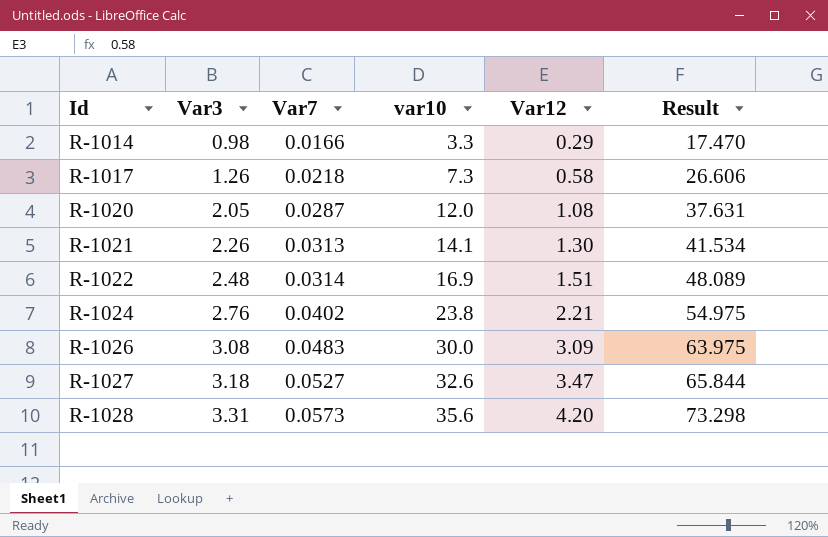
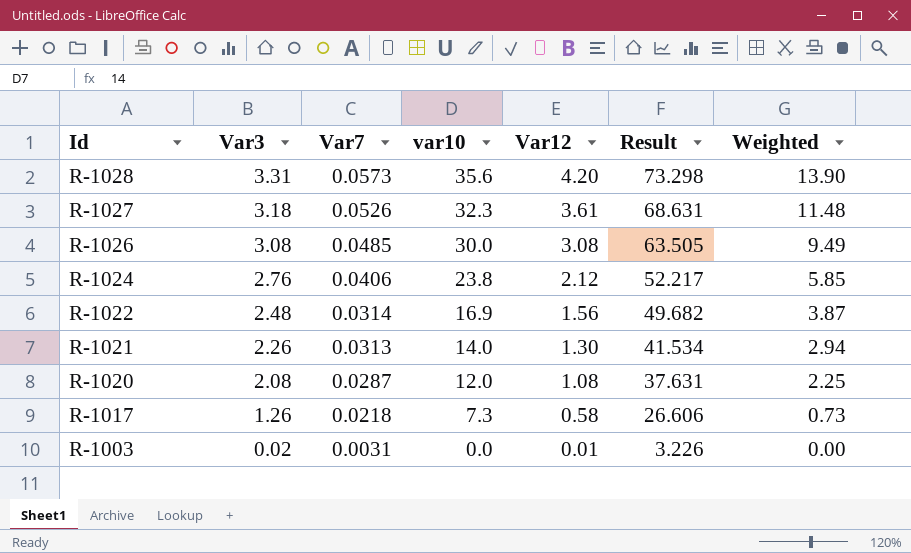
row order: Id ascending -> Id descending
column Weighted | formula: none -> [Var3] * [Var12]
row R-1014: 0.98 | 0.0166 | 3.3 | 0.29 | 17.470 -> none
R-1027 | Var7: 0.0527 -> 0.0526
R-1027 | var10: 32.6 -> 32.3
R-1027 | Var12: 3.47 -> 3.61
R-1027 | Result: 65.844 -> 68.631
R-1026 | Var7: 0.0483 -> 0.0485
R-1026 | Var12: 3.09 -> 3.08
R-1026 | Result: 63.975 -> 63.505
R-1024 | Var7: 0.0402 -> 0.0406
R-1024 | Var12: 2.21 -> 2.12
R-1024 | Result: 54.975 -> 52.217
R-1022 | Var12: 1.51 -> 1.56
R-1022 | Result: 48.089 -> 49.682
R-1021 | var10: 14.1 -> 14.0
R-1020 | Var3: 2.05 -> 2.08
row R-1003: none -> 0.02 | 0.0031 | 0.0 | 0.01 | 3.226 | 0.00

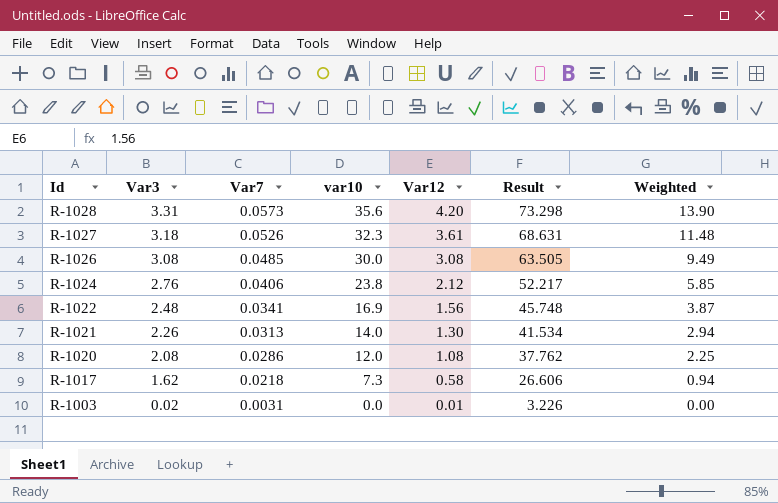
R-1022 | Var7: 0.0314 -> 0.0341
R-1022 | Result: 49.682 -> 45.748
R-1020 | Var7: 0.0287 -> 0.0286
R-1020 | Result: 37.631 -> 37.762
R-1017 | Var3: 1.26 -> 1.62
R-1017 | Weighted: 0.73 -> 0.94

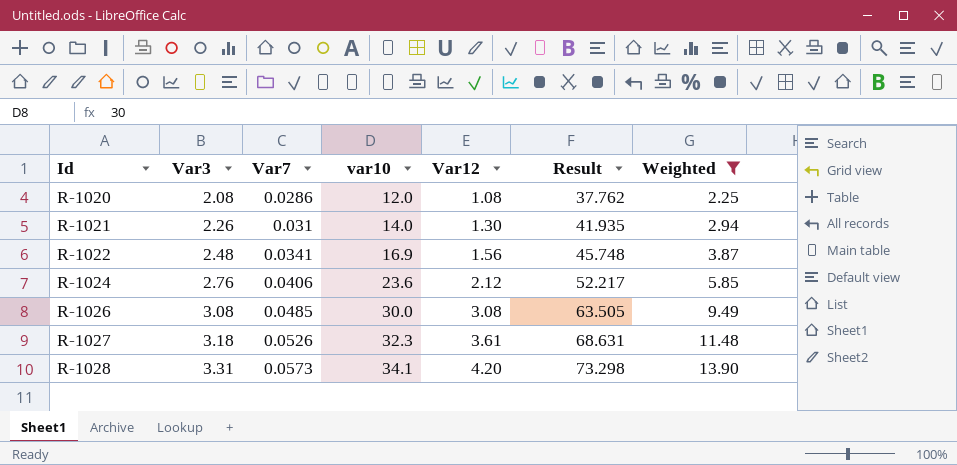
filter: none -> Weighted >= 2.25
row order: Id descending -> Id ascending
R-1021 | Var7: 0.0313 -> 0.031
R-1021 | Result: 41.534 -> 41.935
R-1024 | var10: 23.8 -> 23.6
R-1028 | var10: 35.6 -> 34.1

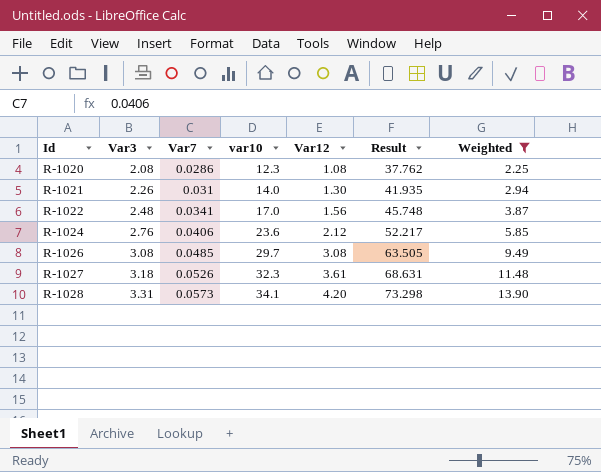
R-1020 | var10: 12.0 -> 12.3
R-1022 | var10: 16.9 -> 17.0
R-1026 | var10: 30.0 -> 29.7

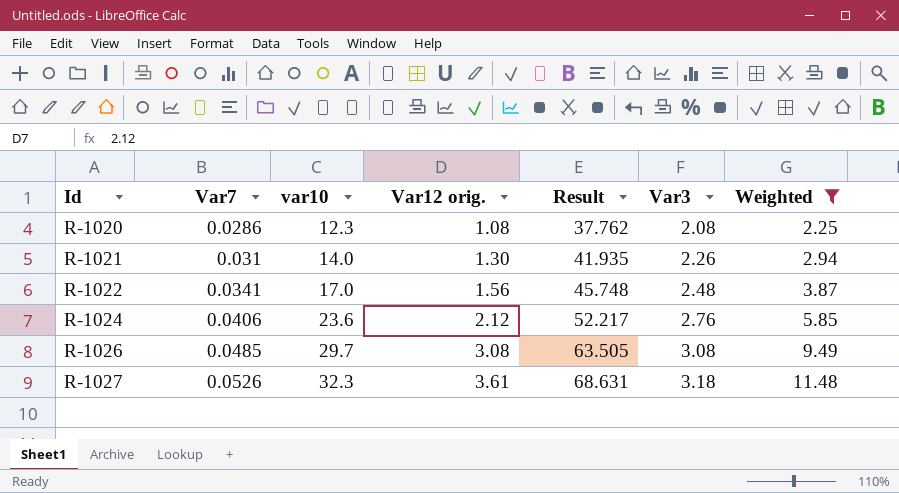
column name: Var12 -> Var12 orig.
column Var3 | position: 2 -> 6
row R-1028: 3.31 | 0.0573 | 34.1 | 4.20 | 73.298 | 13.90 -> none

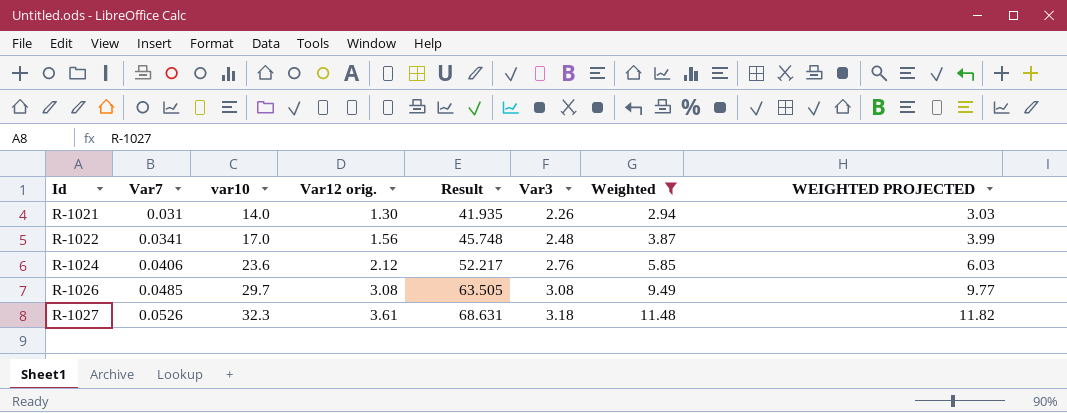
column WEIGHTED PROJECTED | formula: none -> [Weighted] * 1.03
row R-1020: 0.0286 | 12.3 | 1.08 | 37.762 | 2.08 | 2.25 -> none

